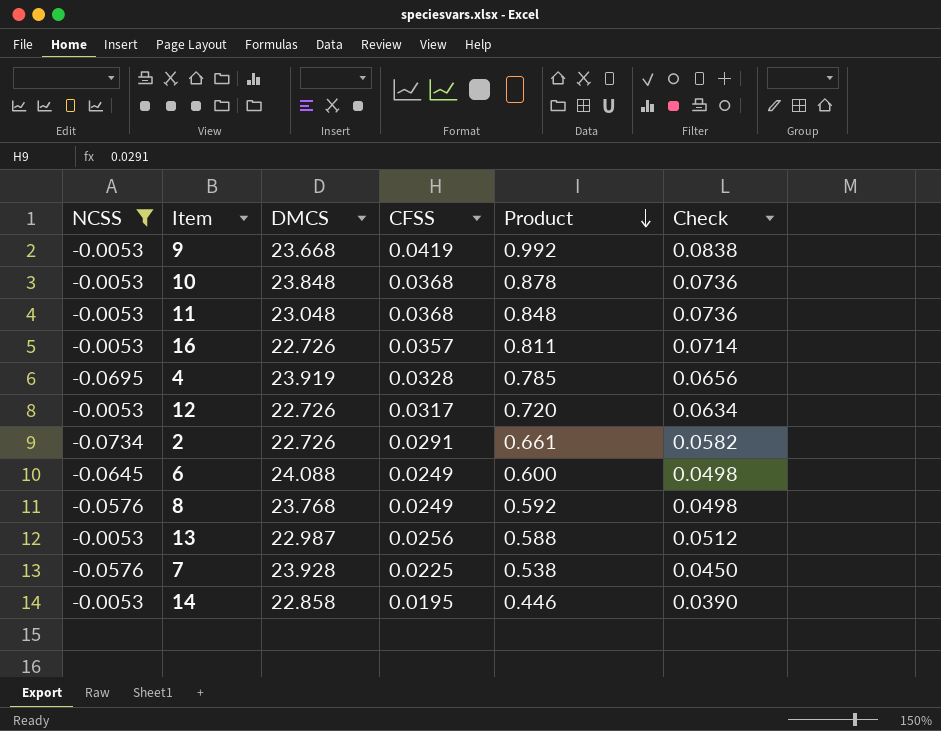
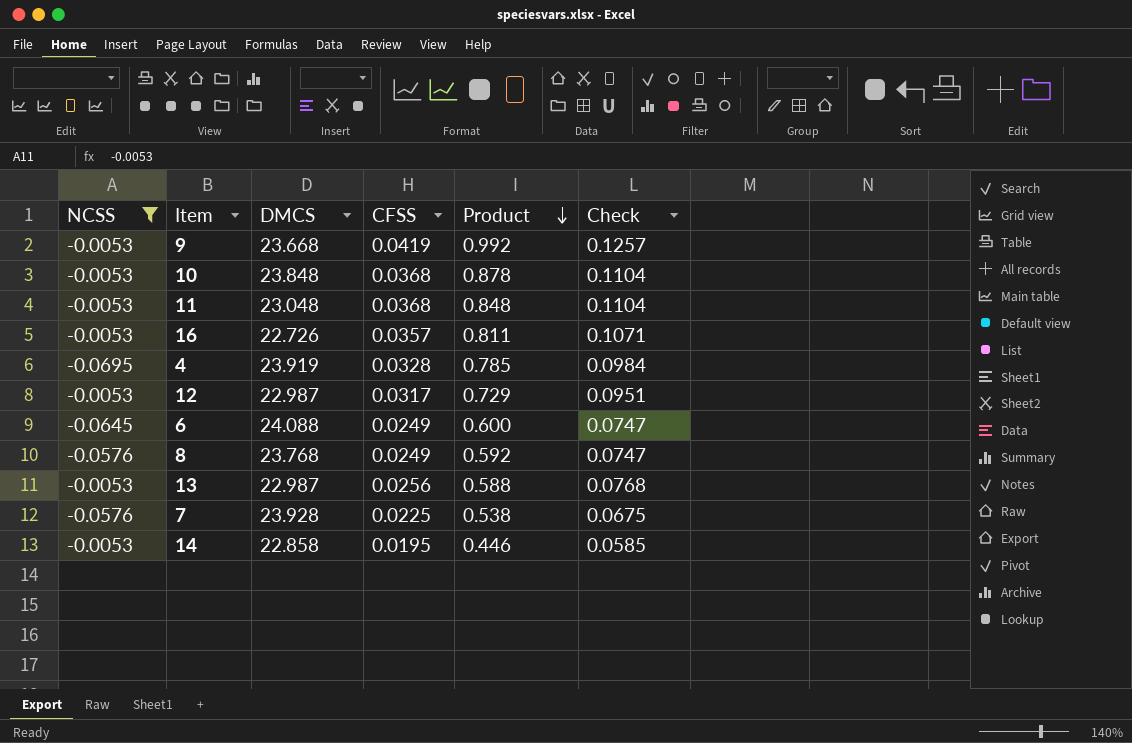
column Check | formula: [CFSS] * 2 -> [CFSS] * 3
row 2: -0.0734 | 22.726 | 0.0291 | 0.661 | 0.0582 -> none
12 | DMCS: 22.726 -> 22.987
12 | Product: 0.720 -> 0.729

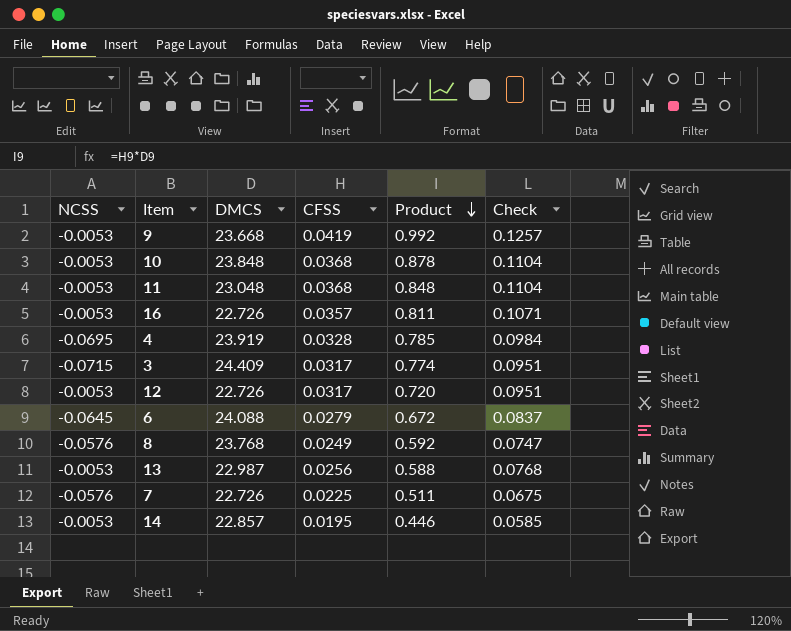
filter: NCSS != -0.0715 -> none
12 | DMCS: 22.987 -> 22.726
12 | Product: 0.729 -> 0.720
6 | CFSS: 0.0249 -> 0.0279
6 | Product: 0.600 -> 0.672
6 | Check: 0.0747 -> 0.0837
7 | DMCS: 23.928 -> 22.726
7 | Product: 0.538 -> 0.511
14 | DMCS: 22.858 -> 22.857

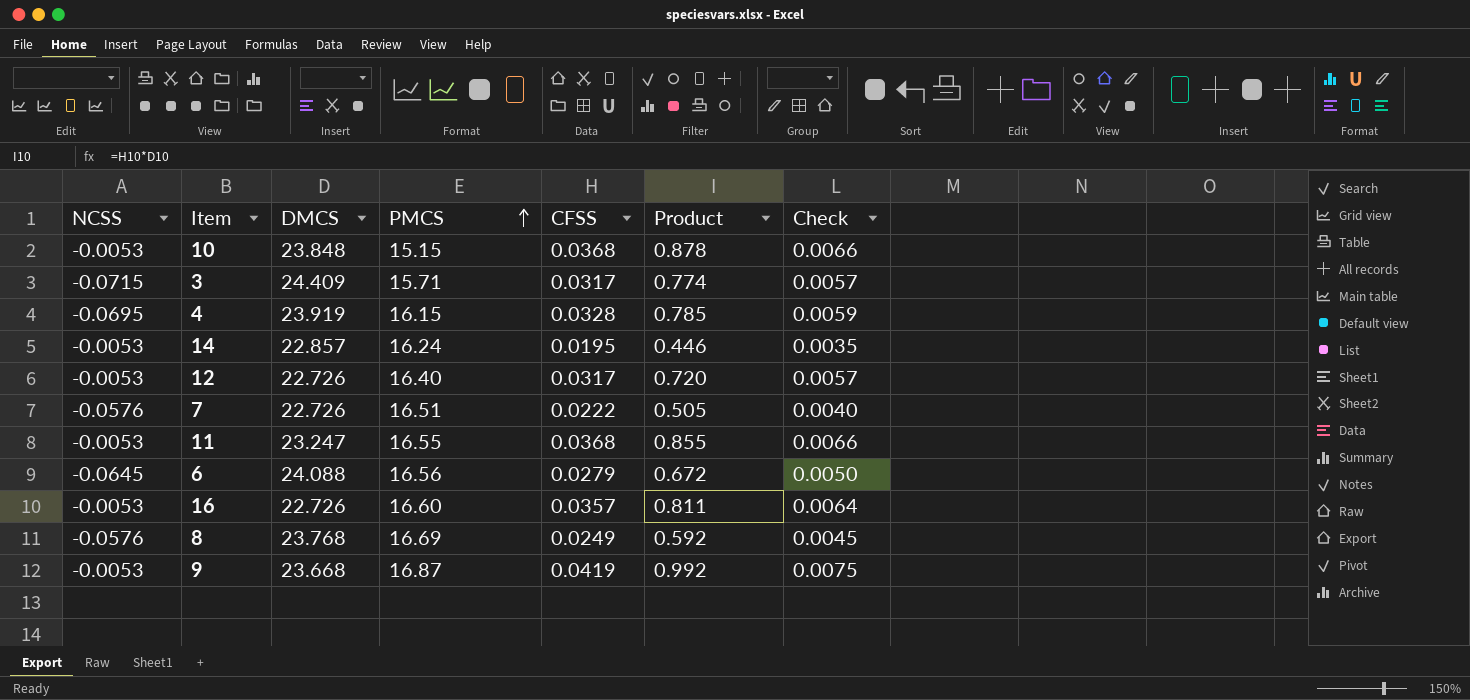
row order: Product descending -> PMCS ascending
column PMCS | position: none -> 4
column Check | formula: [CFSS] * 3 -> [CFSS] * 0.18
row 13: -0.0053 | 22.987 | 0.0256 | 0.588 | 0.0768 -> none
7 | CFSS: 0.0225 -> 0.0222
7 | Product: 0.511 -> 0.505
11 | DMCS: 23.048 -> 23.247
11 | Product: 0.848 -> 0.855

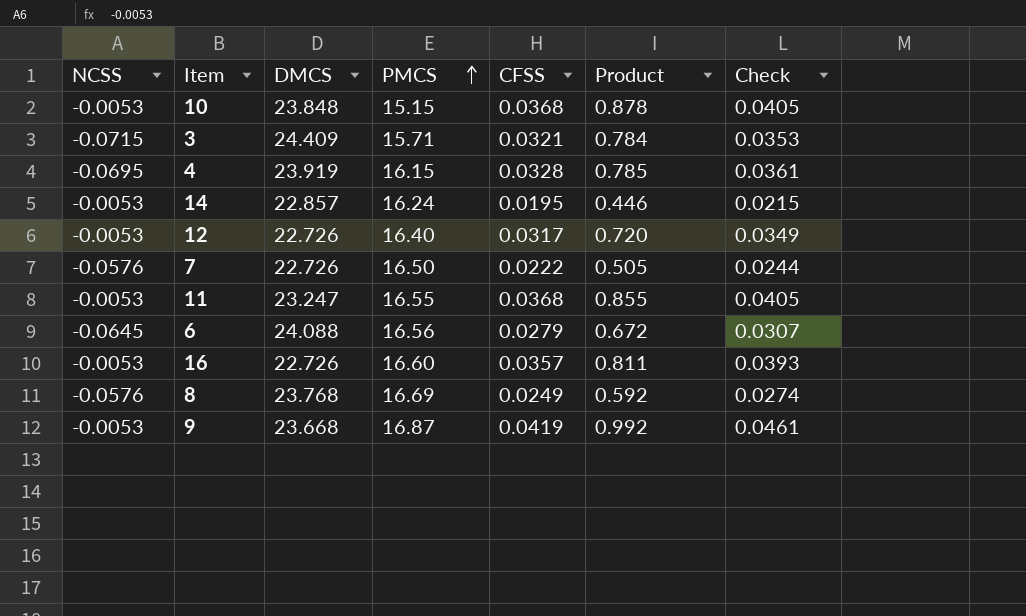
column Check | formula: [CFSS] * 0.18 -> [CFSS] * 1.1
3 | CFSS: 0.0317 -> 0.0321
3 | Product: 0.774 -> 0.784
7 | PMCS: 16.51 -> 16.50

